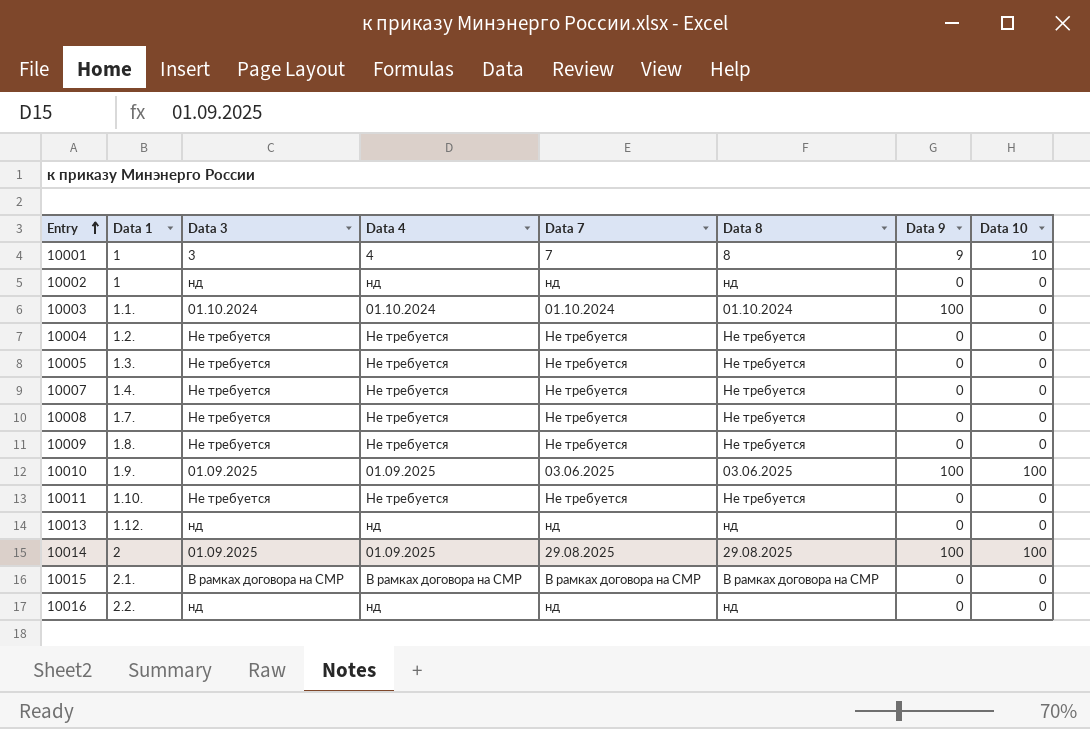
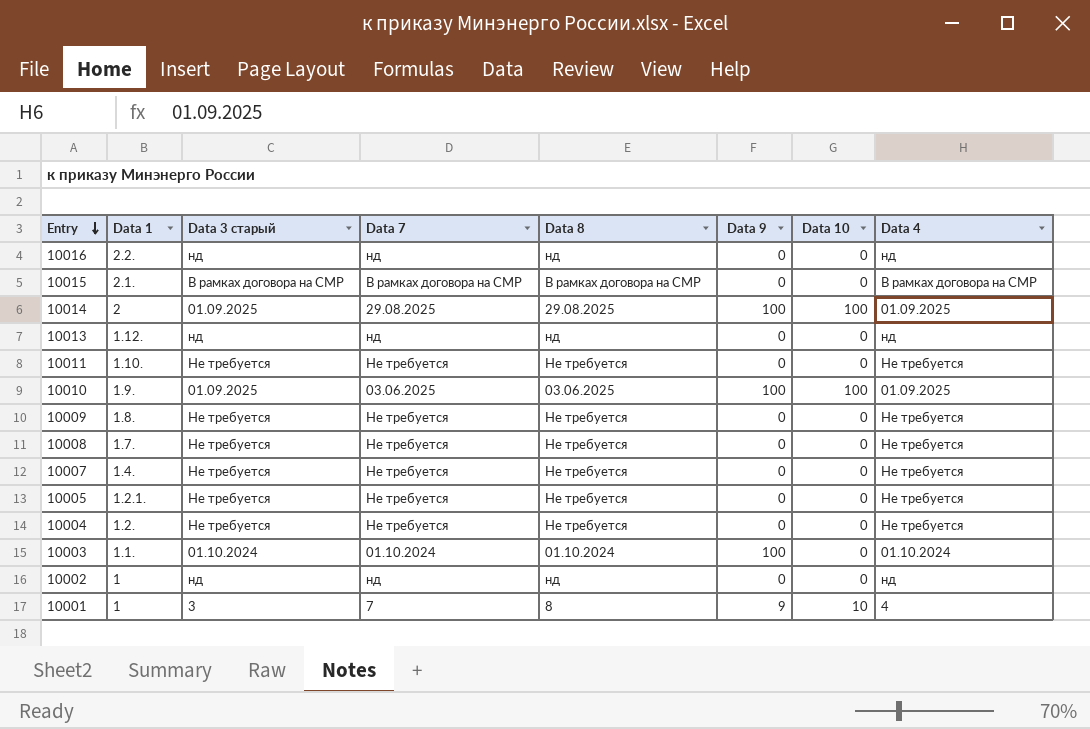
row order: Entry ascending -> Entry descending
column name: Data 3 -> Data 3 старый
column Data 4 | position: 4 -> 8
10005 | Data 1: 1.3. -> 1.2.1.

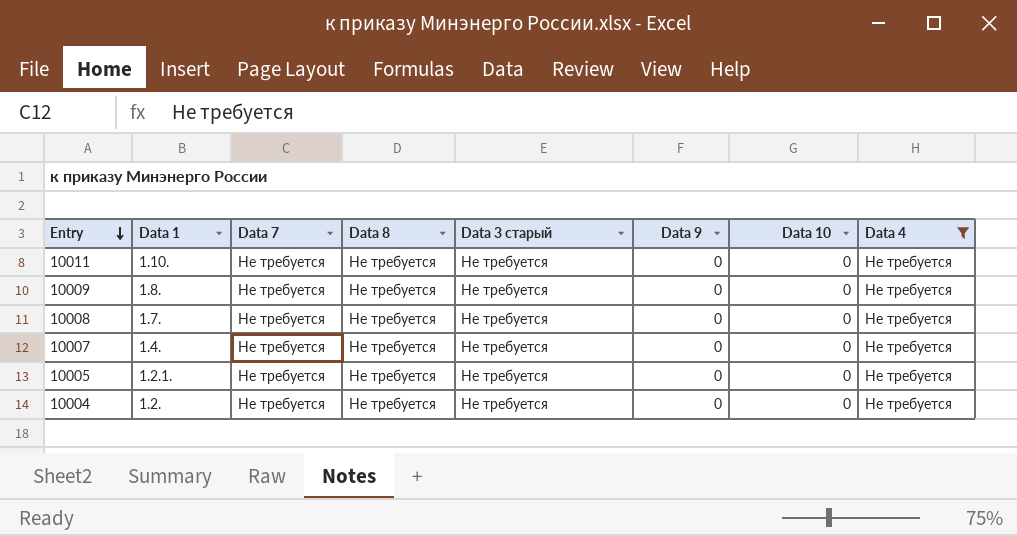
filter: none -> Data 4 = Не требуется
column Data 3 старый | position: 3 -> 5

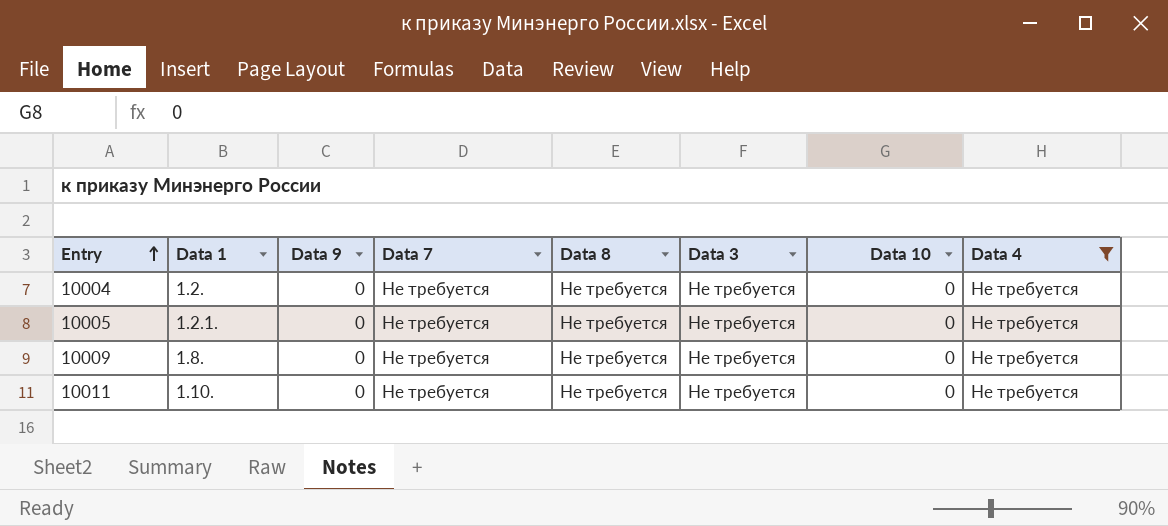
row order: Entry descending -> Entry ascending
column Data 9 | position: 6 -> 3
column name: Data 3 старый -> Data 3
row 10008: 1.7. | Не требуется | Не требуется | Не требуется | 0 | 0 | Не требуется -> none
row 10007: 1.4. | Не требуется | Не требуется | Не требуется | 0 | 0 | Не требуется -> none

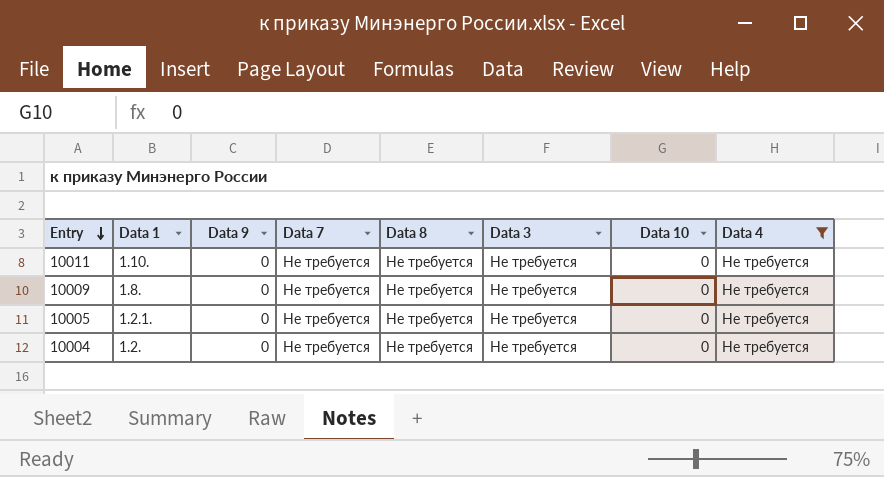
row order: Entry ascending -> Entry descending

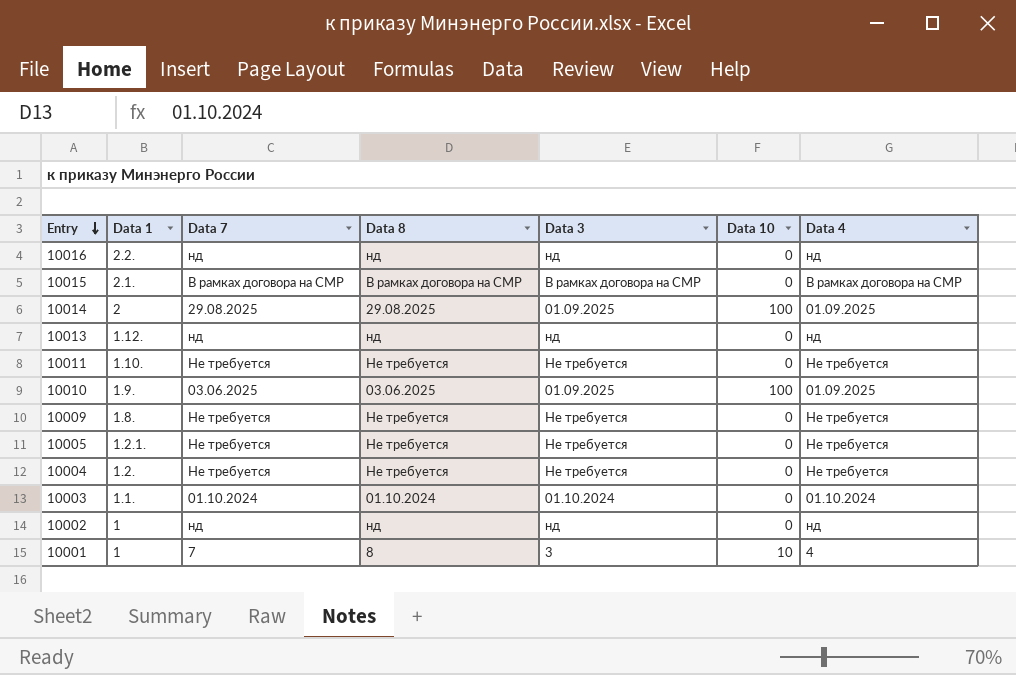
filter: Data 4 = Не требуется -> none
column Data 9 | position: 3 -> none

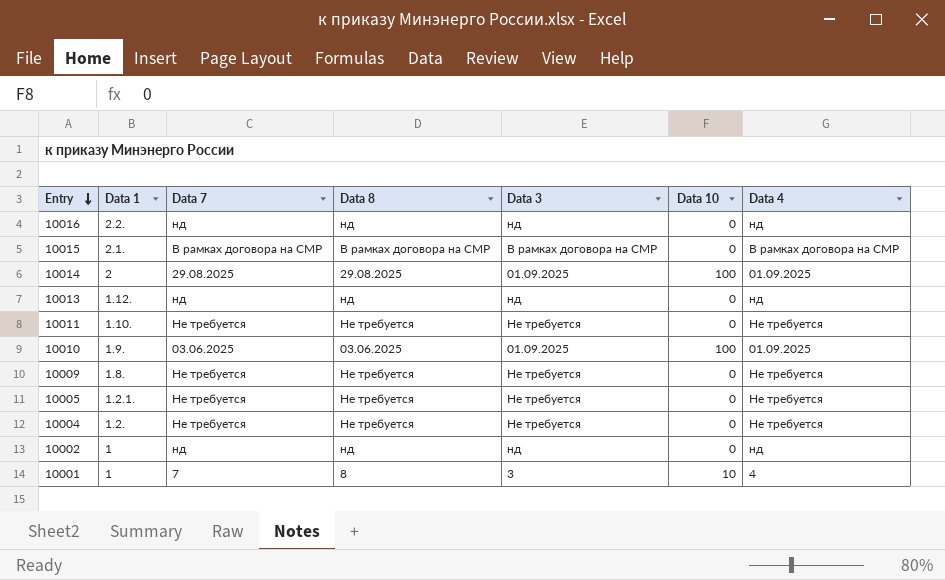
row 10003: 1.1. | 01.10.2024 | 01.10.2024 | 01.10.2024 | 0 | 01.10.2024 -> none

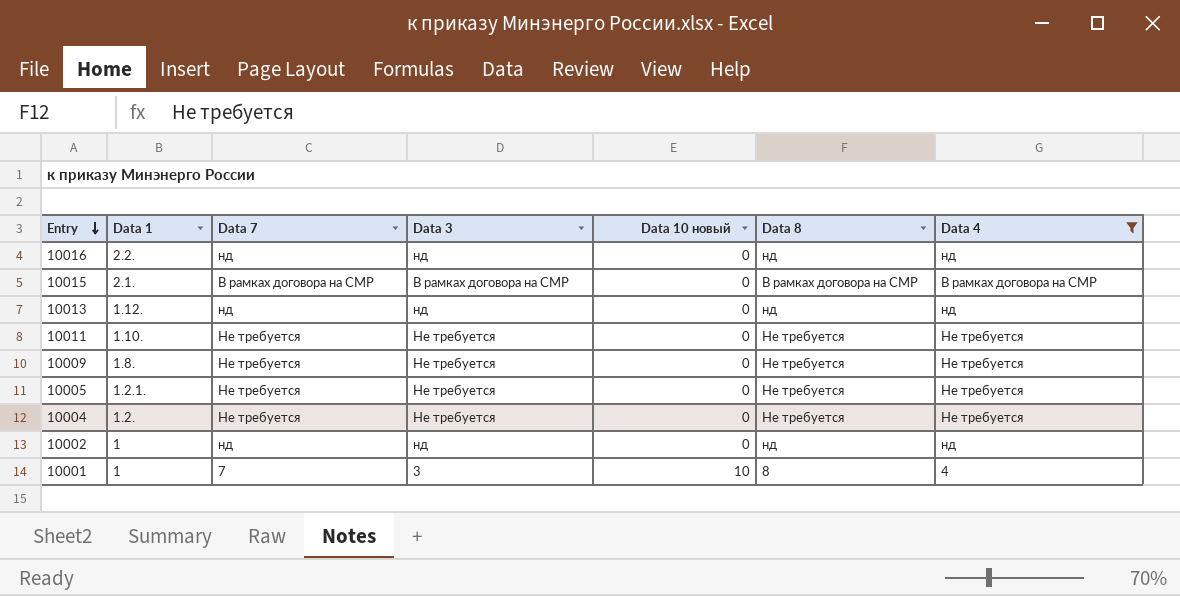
filter: none -> Data 4 != 01.09.2025
column name: Data 10 -> Data 10 новый
column Data 8 | position: 4 -> 6

